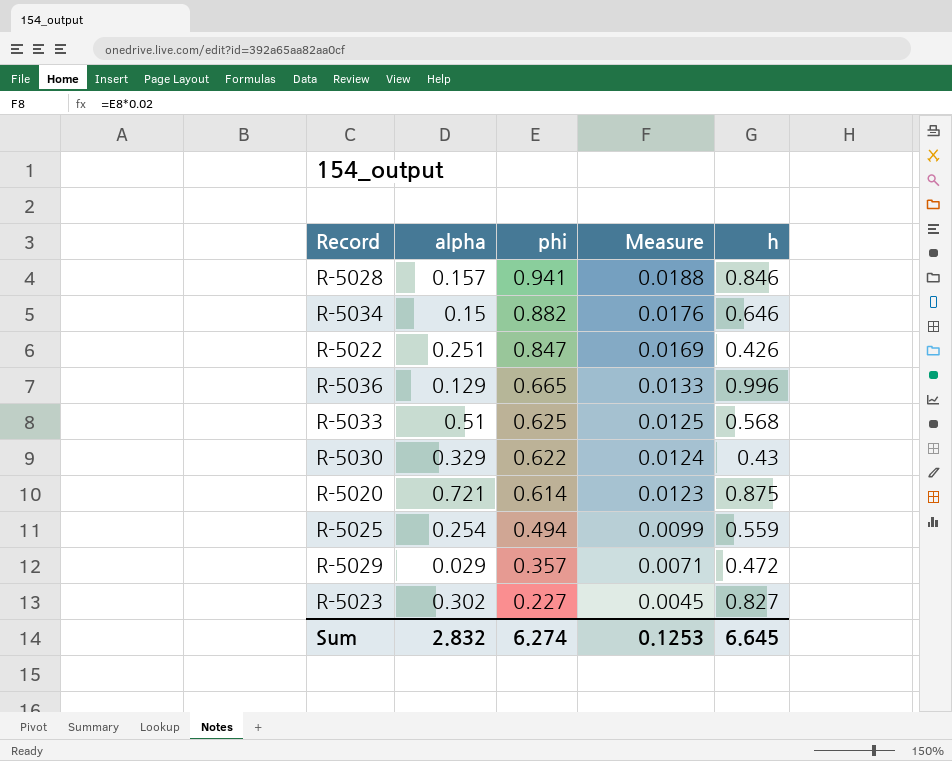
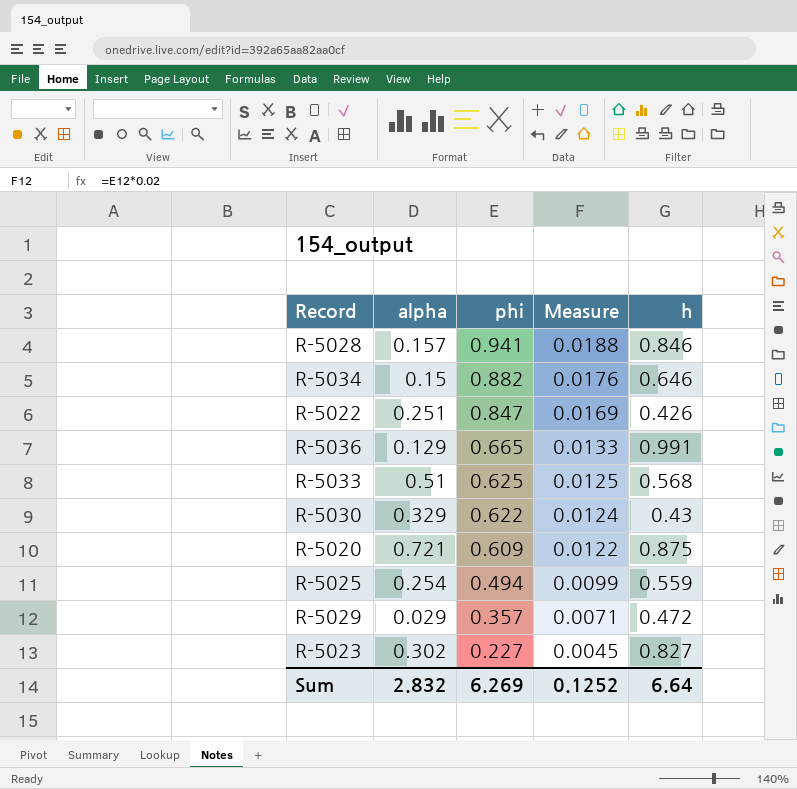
R-5036 | h: 0.996 -> 0.991
R-5020 | phi: 0.614 -> 0.609
R-5020 | Measure: 0.0123 -> 0.0122
Sum | phi: 6.274 -> 6.269
Sum | Measure: 0.1253 -> 0.1252
Sum | h: 6.645 -> 6.64

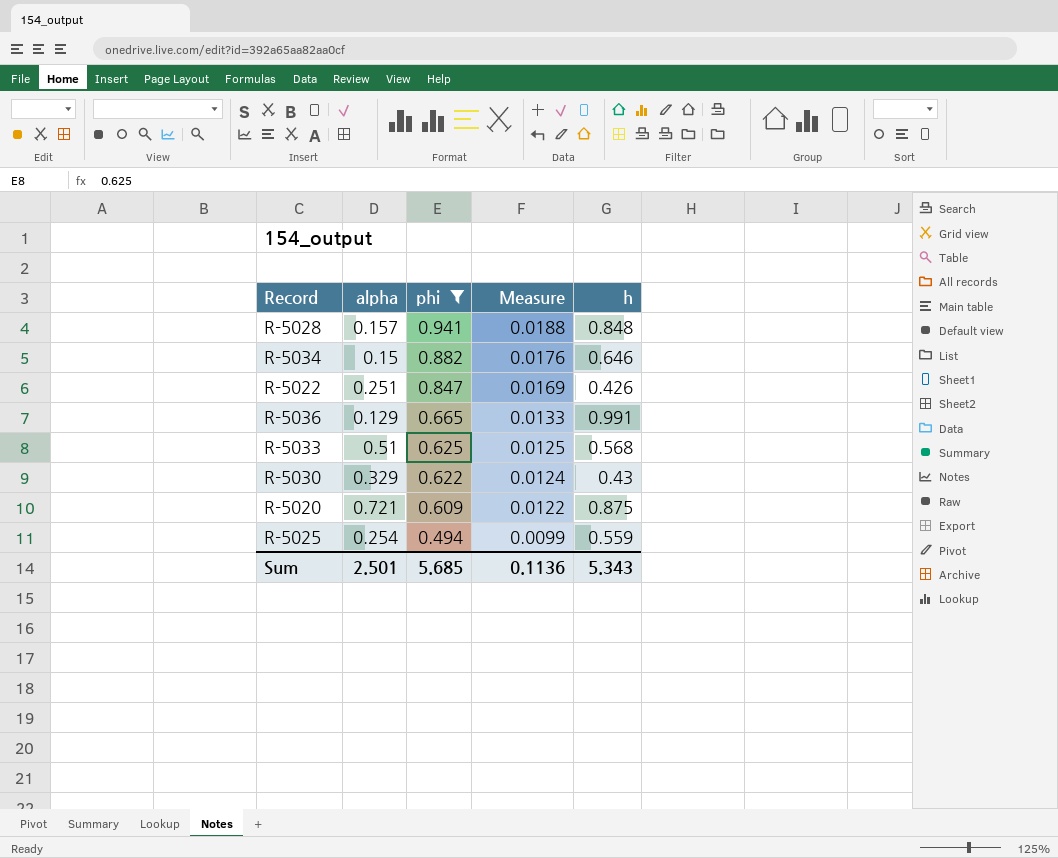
filter: none -> phi >= 0.494
R-5028 | h: 0.846 -> 0.848
Sum | alpha: 2.832 -> 2.501
Sum | phi: 6.269 -> 5.685
Sum | Measure: 0.1252 -> 0.1136
Sum | h: 6.64 -> 5.343

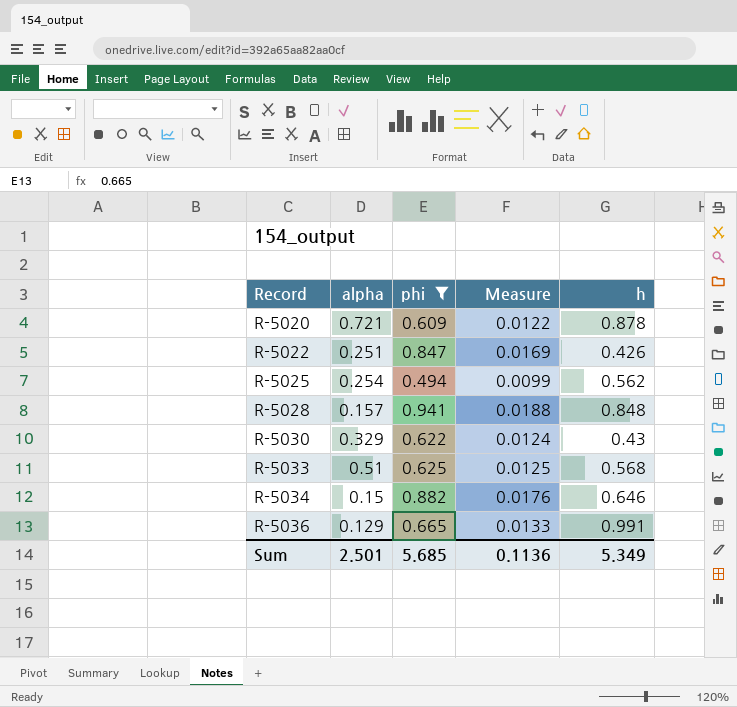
row order: phi descending -> Record ascending
R-5020 | h: 0.875 -> 0.878
R-5025 | h: 0.559 -> 0.562
Sum | h: 5.343 -> 5.349

